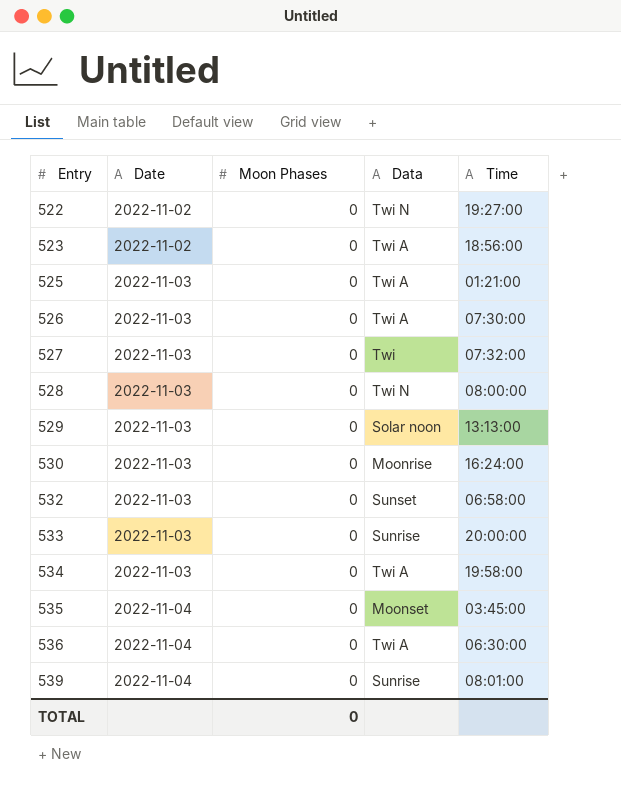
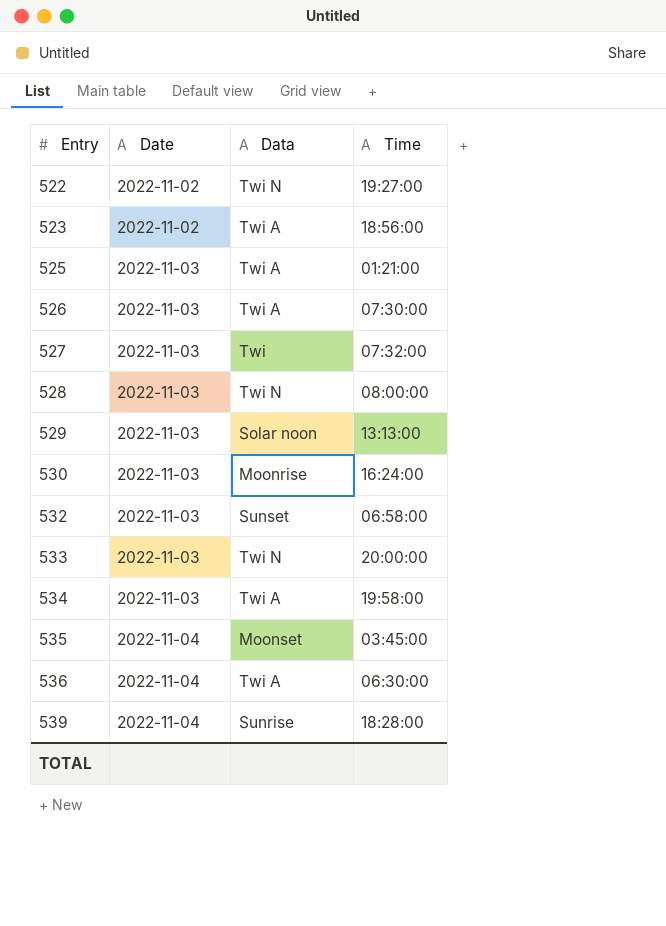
column Moon Phases | position: 3 -> none
533 | Data: Sunrise -> Twi N
539 | Time: 08:01:00 -> 18:28:00

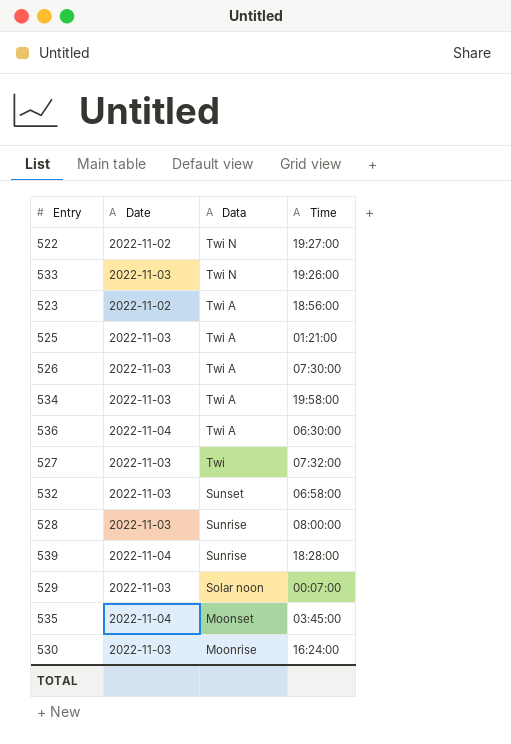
row order: Entry ascending -> Data descending
533 | Time: 20:00:00 -> 19:26:00
528 | Data: Twi N -> Sunrise
529 | Time: 13:13:00 -> 00:07:00

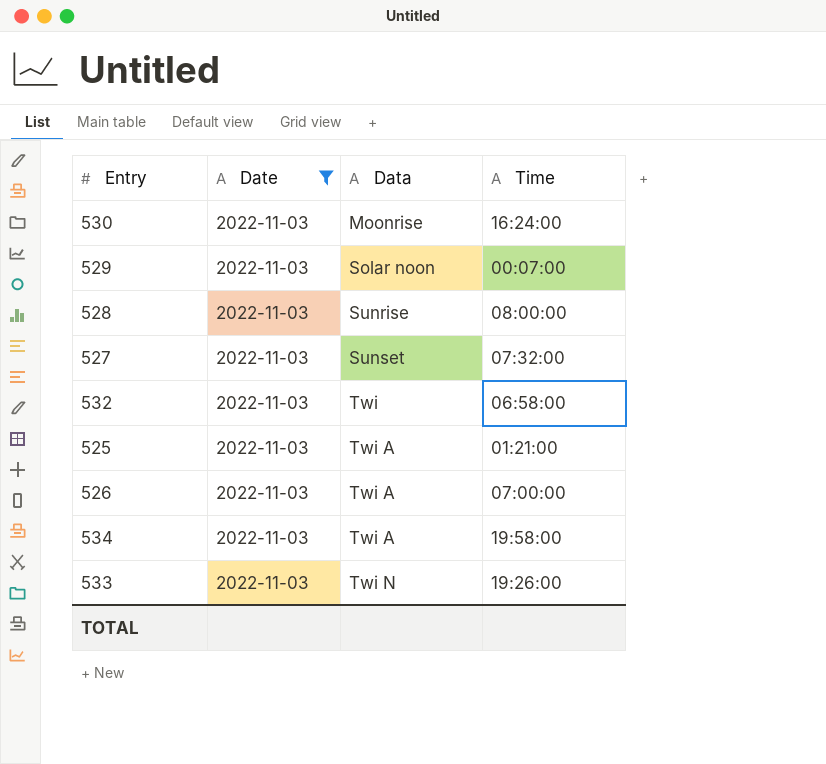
filter: none -> Date = 2022-11-03
row order: Data descending -> Data ascending
527 | Data: Twi -> Sunset
532 | Data: Sunset -> Twi
526 | Time: 07:30:00 -> 07:00:00

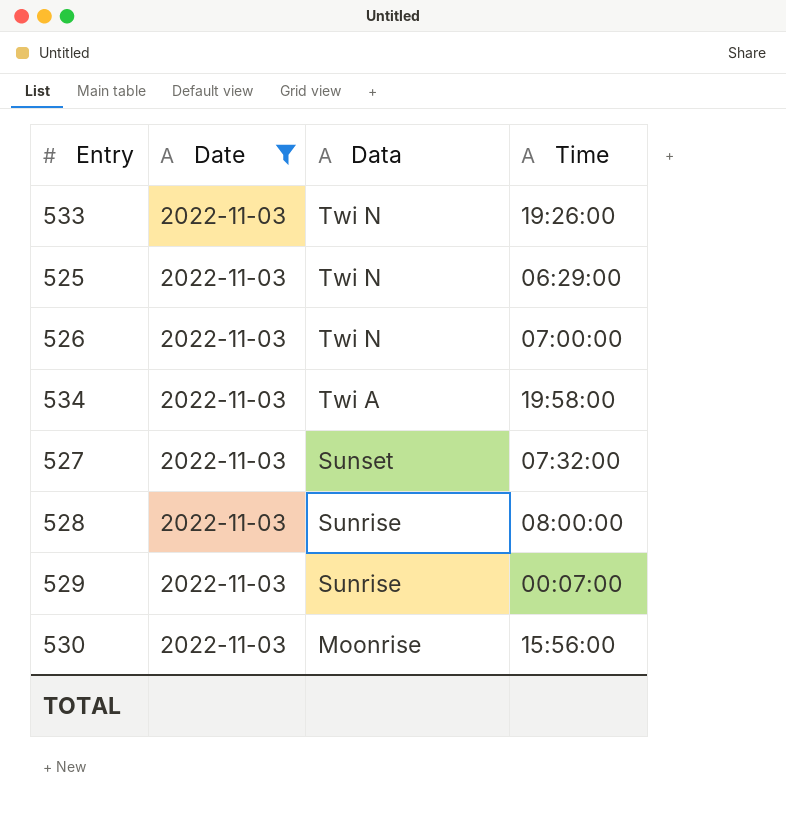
row order: Data ascending -> Data descending
row 532: 2022-11-03 | Twi | 06:58:00 -> none
525 | Data: Twi A -> Twi N
525 | Time: 01:21:00 -> 06:29:00
526 | Data: Twi A -> Twi N
529 | Data: Solar noon -> Sunrise
530 | Time: 16:24:00 -> 15:56:00

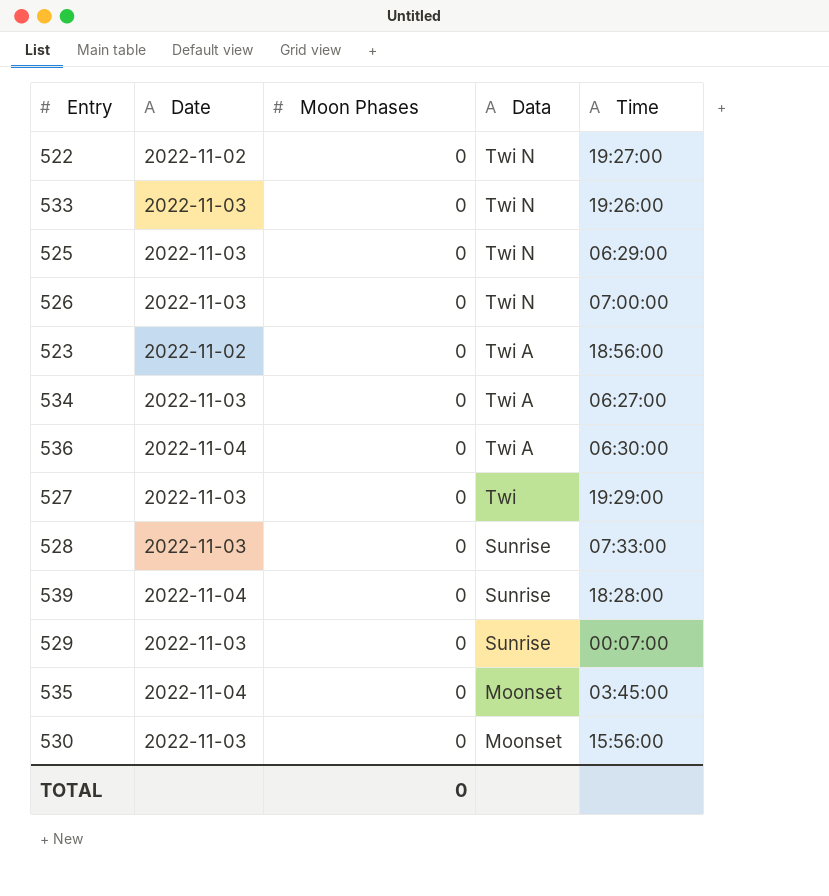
filter: Date = 2022-11-03 -> none
column Moon Phases | position: none -> 3
534 | Time: 19:58:00 -> 06:27:00
527 | Data: Sunset -> Twi
527 | Time: 07:32:00 -> 19:29:00
528 | Time: 08:00:00 -> 07:33:00
530 | Data: Moonrise -> Moonset

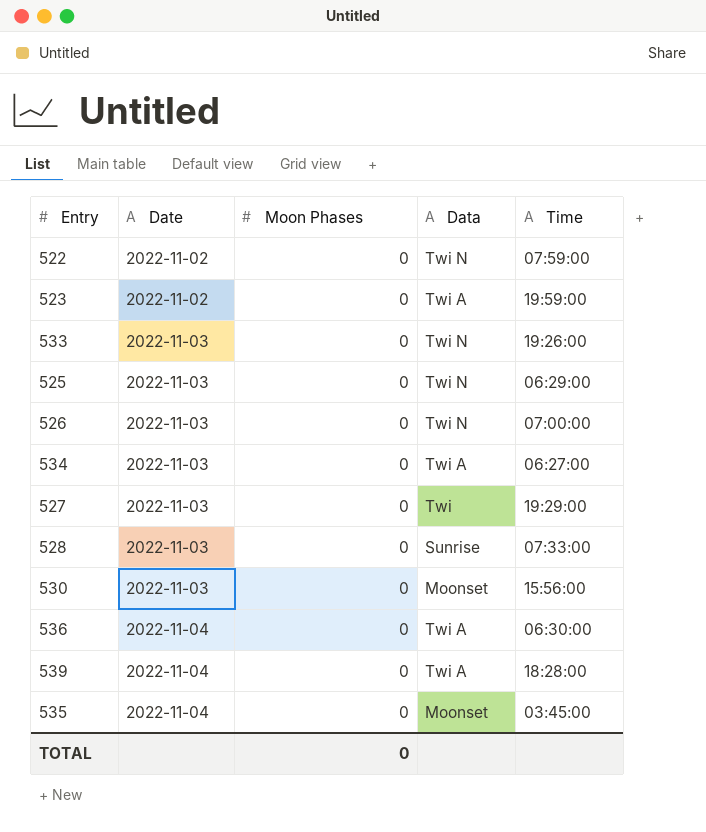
row order: Data descending -> Date ascending
row 529: 2022-11-03 | 0 | Sunrise | 00:07:00 -> none
522 | Time: 19:27:00 -> 07:59:00
523 | Time: 18:56:00 -> 19:59:00
539 | Data: Sunrise -> Twi A

